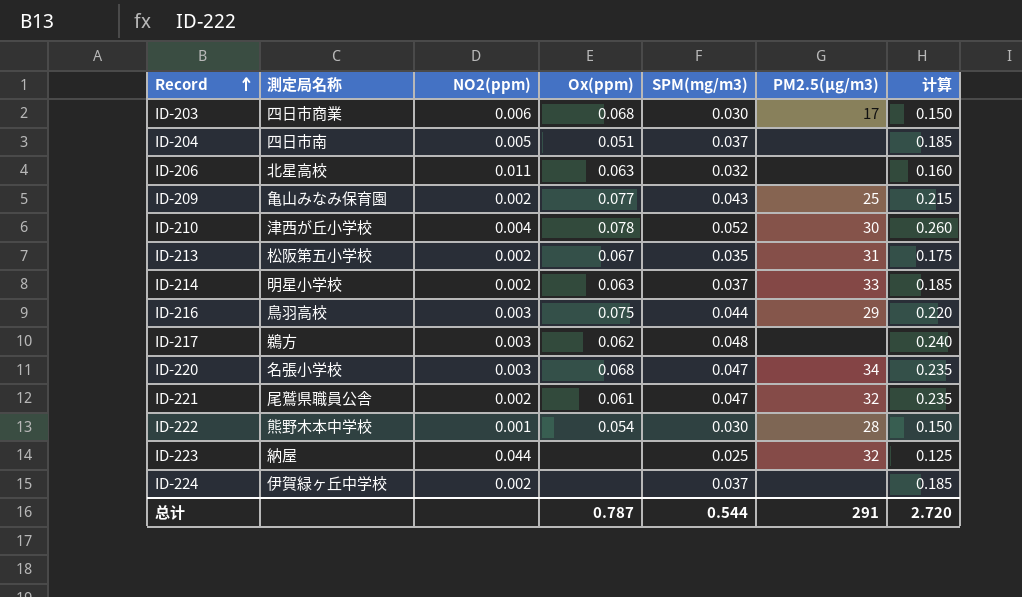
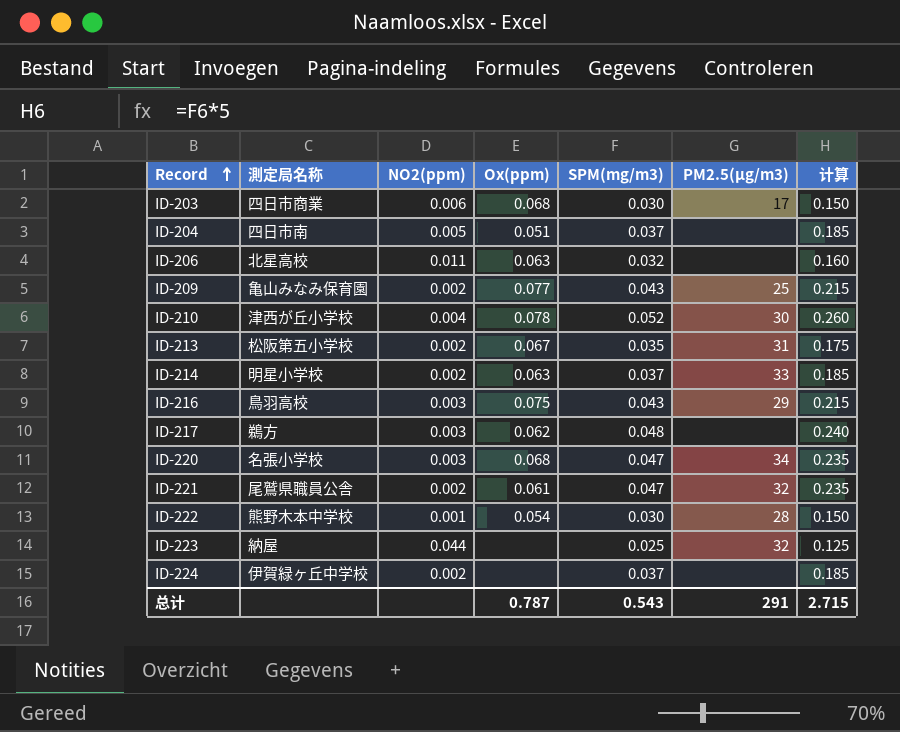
ID-216 | SPM(mg/m3): 0.044 -> 0.043
ID-216 | 计算: 0.220 -> 0.215
总计 | SPM(mg/m3): 0.544 -> 0.543
总计 | 计算: 2.720 -> 2.715

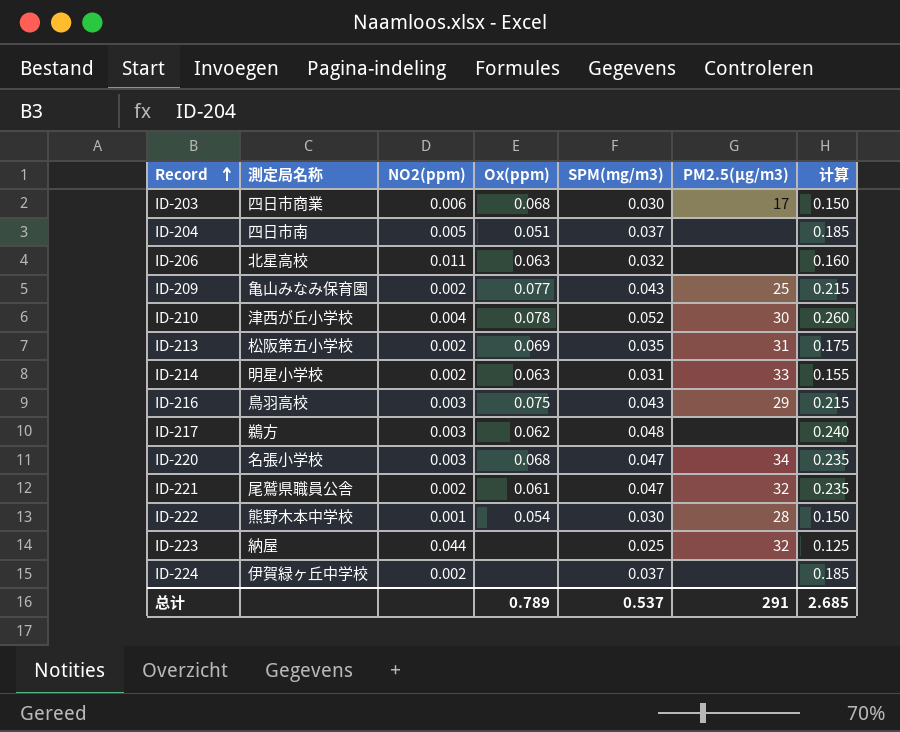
ID-213 | Ox(ppm): 0.067 -> 0.069
ID-214 | SPM(mg/m3): 0.037 -> 0.031
ID-214 | 计算: 0.185 -> 0.155
总计 | Ox(ppm): 0.787 -> 0.789
总计 | SPM(mg/m3): 0.543 -> 0.537
总计 | 计算: 2.715 -> 2.685

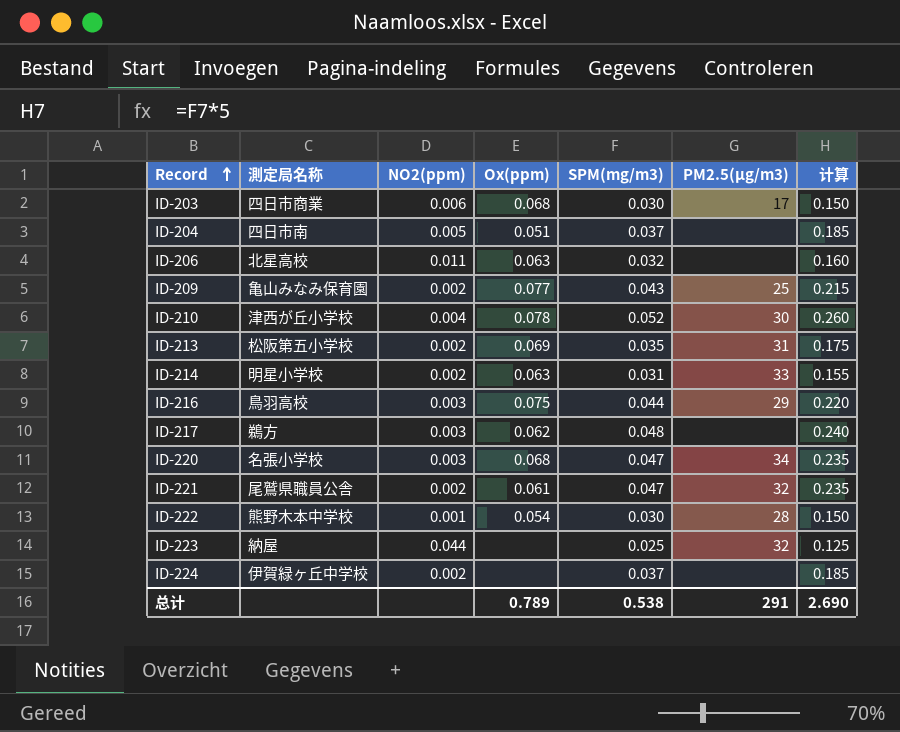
ID-216 | SPM(mg/m3): 0.043 -> 0.044
ID-216 | 计算: 0.215 -> 0.220
总计 | SPM(mg/m3): 0.537 -> 0.538
总计 | 计算: 2.685 -> 2.690

